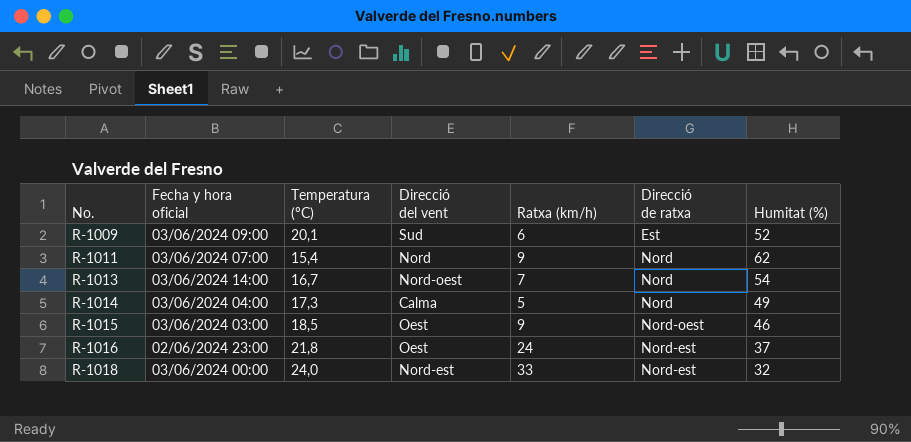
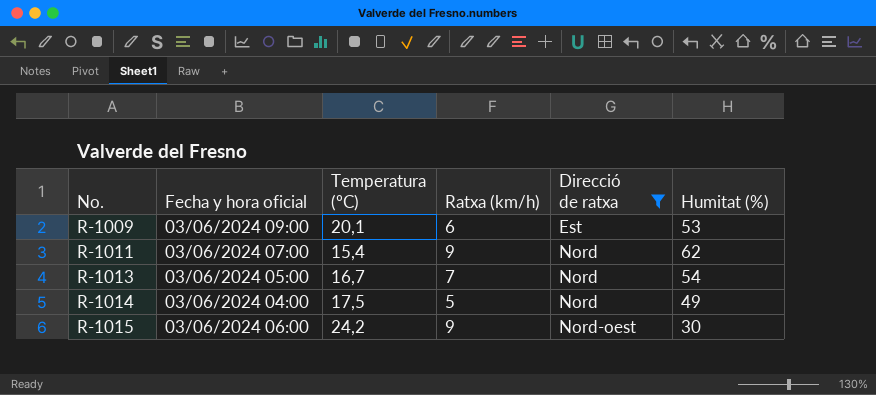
filter: none -> Direcció de ratxa != Nord-est
column Direcció del vent | position: 4 -> none
R-1009 | Humitat (%): 52 -> 53
R-1013 | Fecha y hora oficial: 03/06/2024 14:00 -> 03/06/2024 05:00
R-1014 | Temperatura (ºC): 17,3 -> 17,5
R-1015 | Fecha y hora oficial: 03/06/2024 03:00 -> 03/06/2024 06:00
R-1015 | Temperatura (ºC): 18,5 -> 24,2
R-1015 | Humitat (%): 46 -> 30

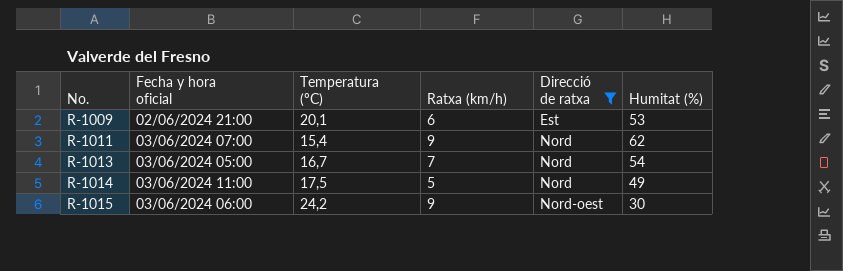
R-1009 | Fecha y hora oficial: 03/06/2024 09:00 -> 02/06/2024 21:00
R-1014 | Fecha y hora oficial: 03/06/2024 04:00 -> 03/06/2024 11:00

